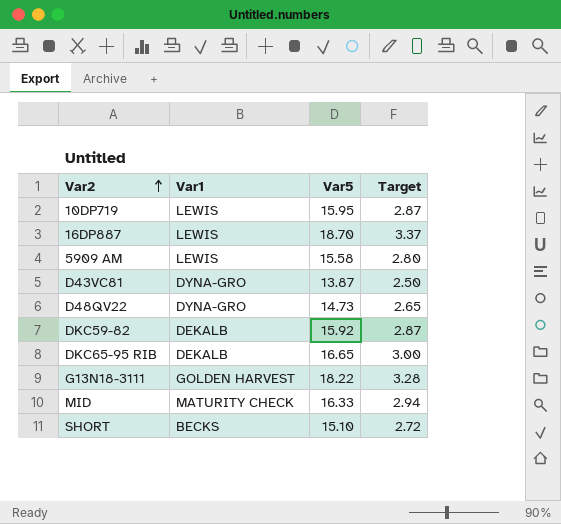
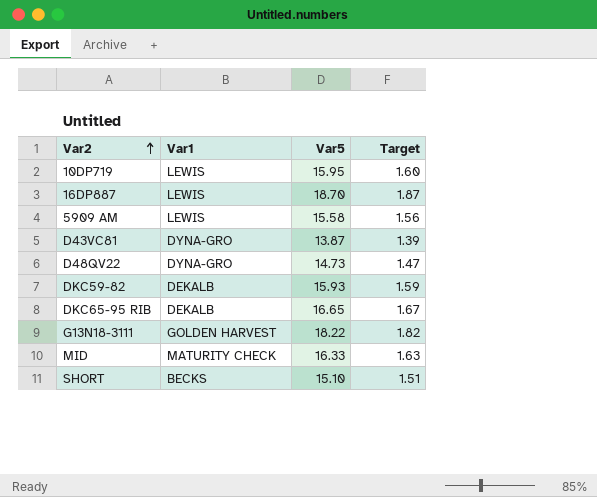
column Target | formula: [Var5] * 0.18 -> [Var5] * 0.1
DKC59-82 | Var5: 15.92 -> 15.93

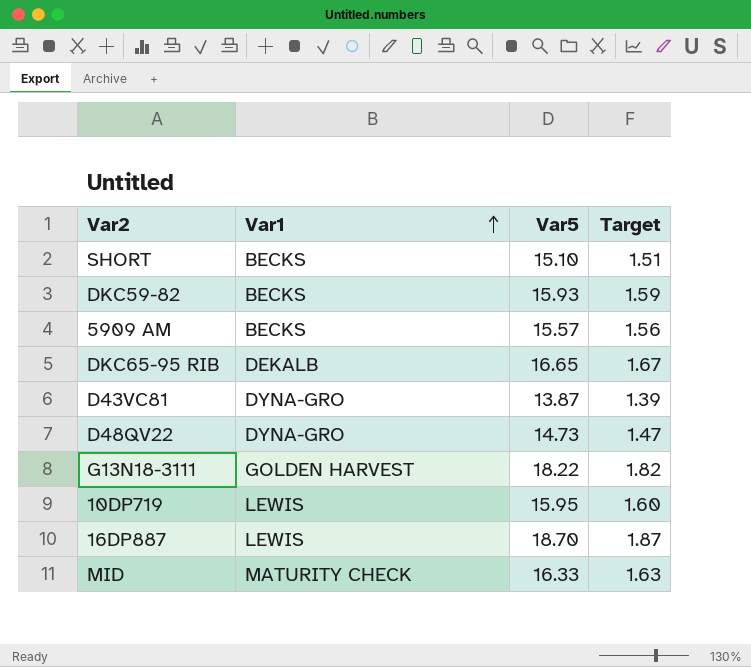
row order: Var2 ascending -> Var1 ascending
DKC59-82 | Var1: DEKALB -> BECKS
5909 AM | Var1: LEWIS -> BECKS
5909 AM | Var5: 15.58 -> 15.57

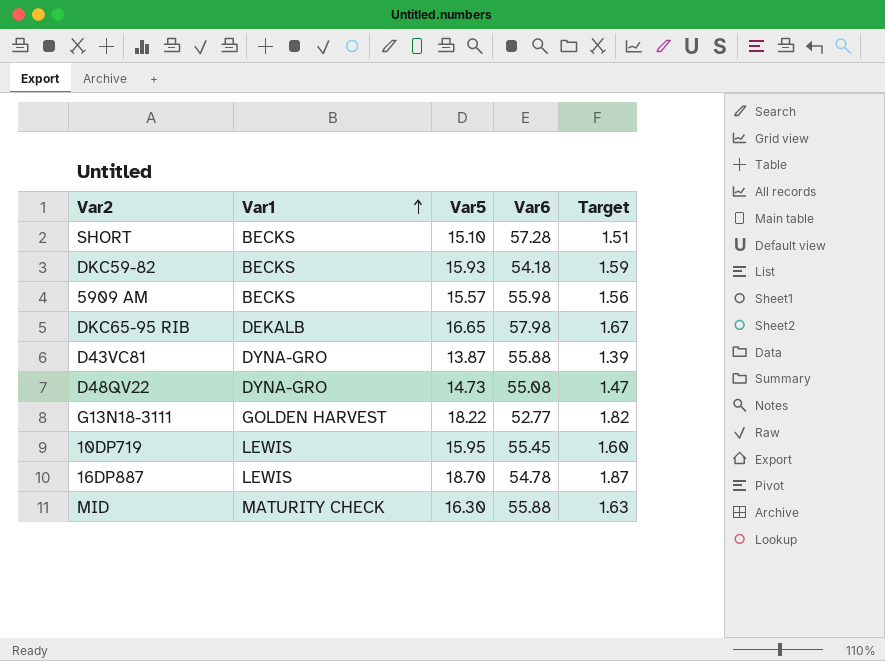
column Var6 | position: none -> 4
MID | Var5: 16.33 -> 16.30

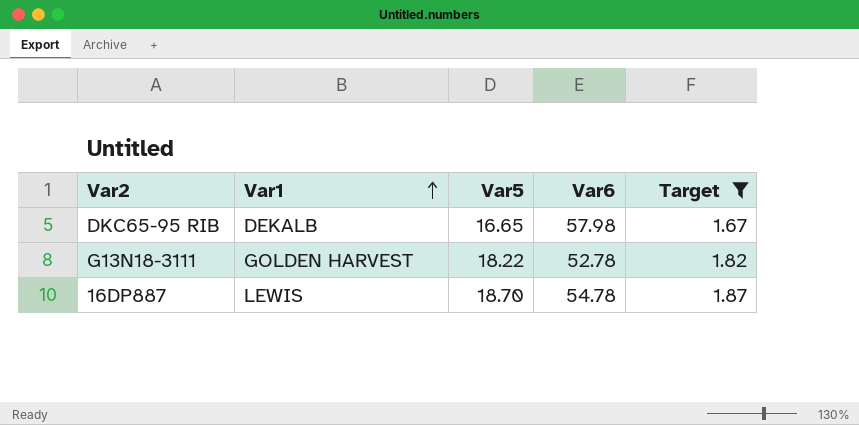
filter: none -> Target >= 1.67
G13N18-3111 | Var6: 52.77 -> 52.78

